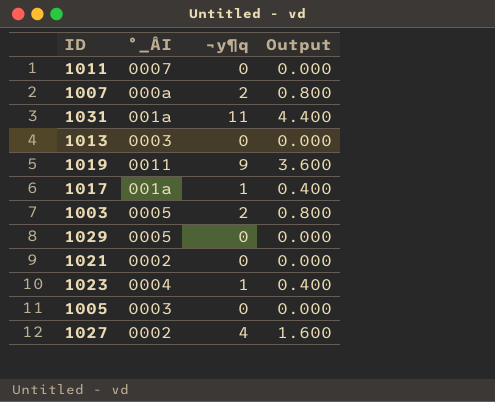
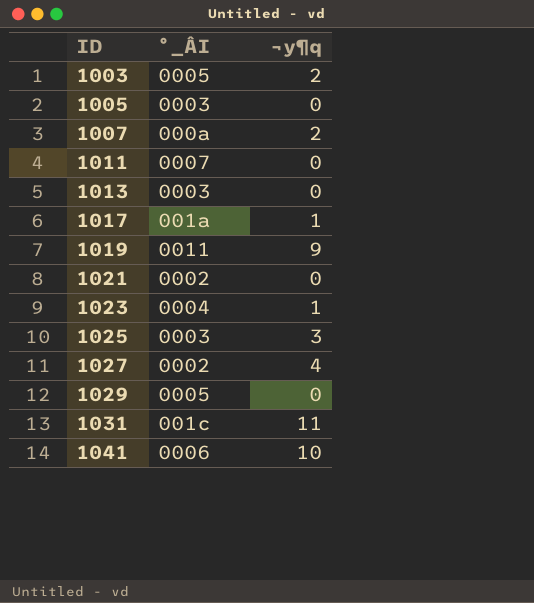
row order: none -> ID ascending
column Output | formula: [¬y¶q] * 0.4 -> none
row 1025: none -> 0003 | 3
1031 | °_ÂI: 001a -> 001c
row 1041: none -> 0006 | 10

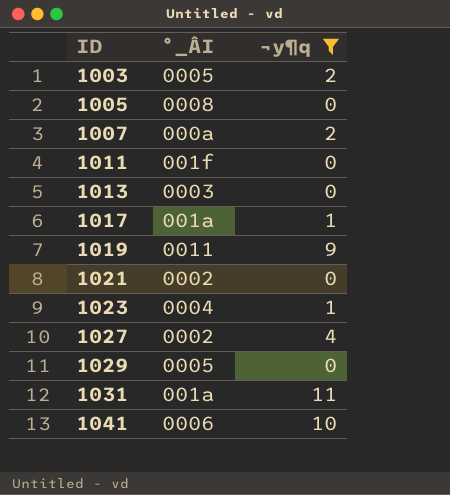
filter: none -> ¬y¶q != 3
1005 | °_ÂI: 0003 -> 0008
1011 | °_ÂI: 0007 -> 001f
1031 | °_ÂI: 001c -> 001a

